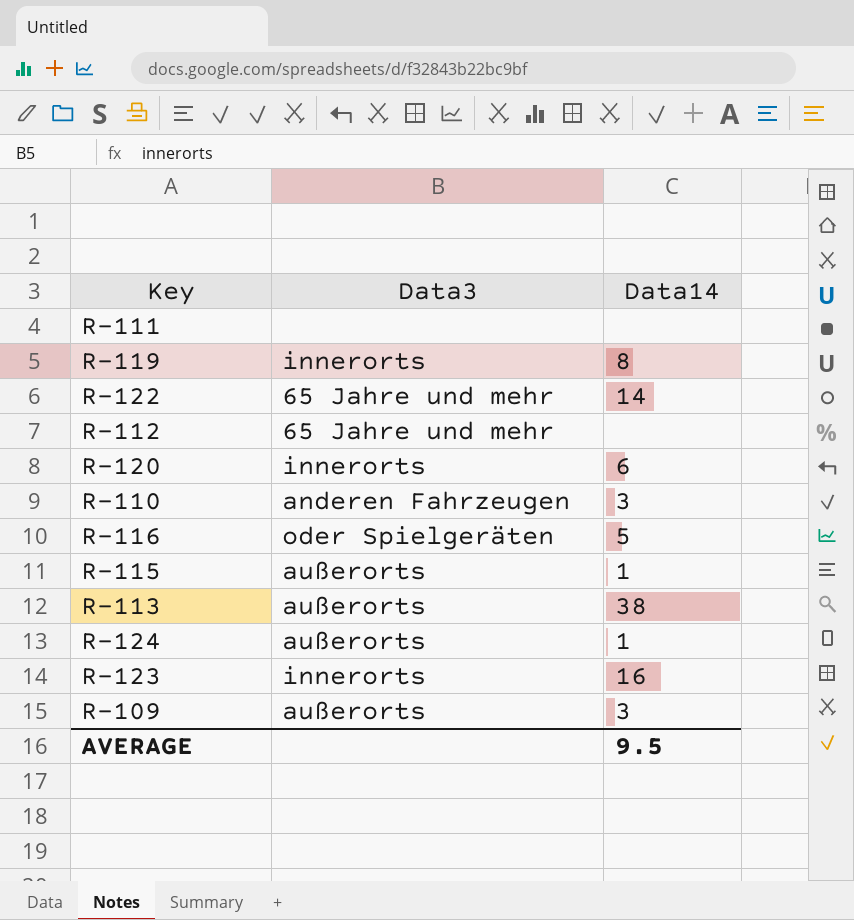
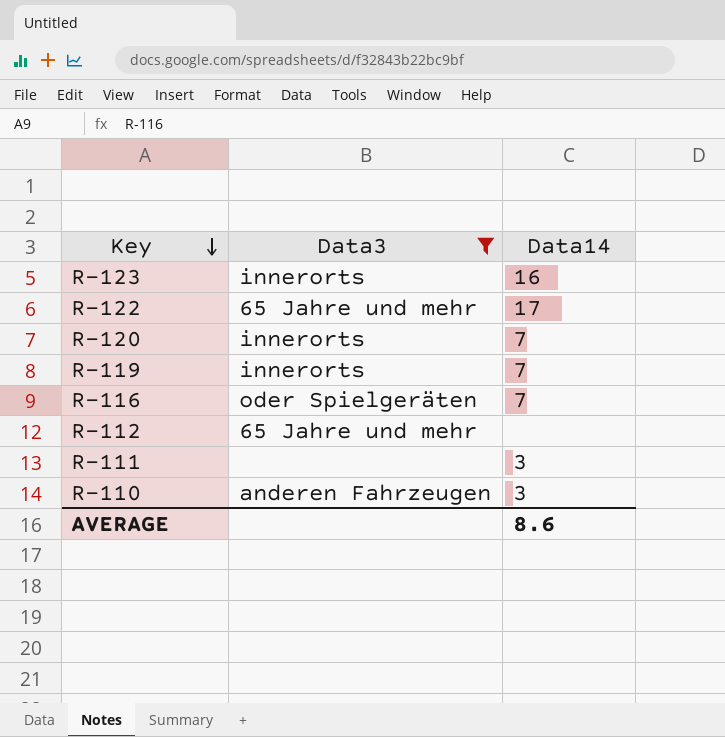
filter: none -> Data3 != außerorts
row order: none -> Key descending
R-122 | Data14: 14 -> 17
R-120 | Data14: 6 -> 7
R-119 | Data14: 8 -> 7
R-116 | Data14: 5 -> 7
R-111 | Data14: none -> 3
AVERAGE | Data14: 9.5 -> 8.6

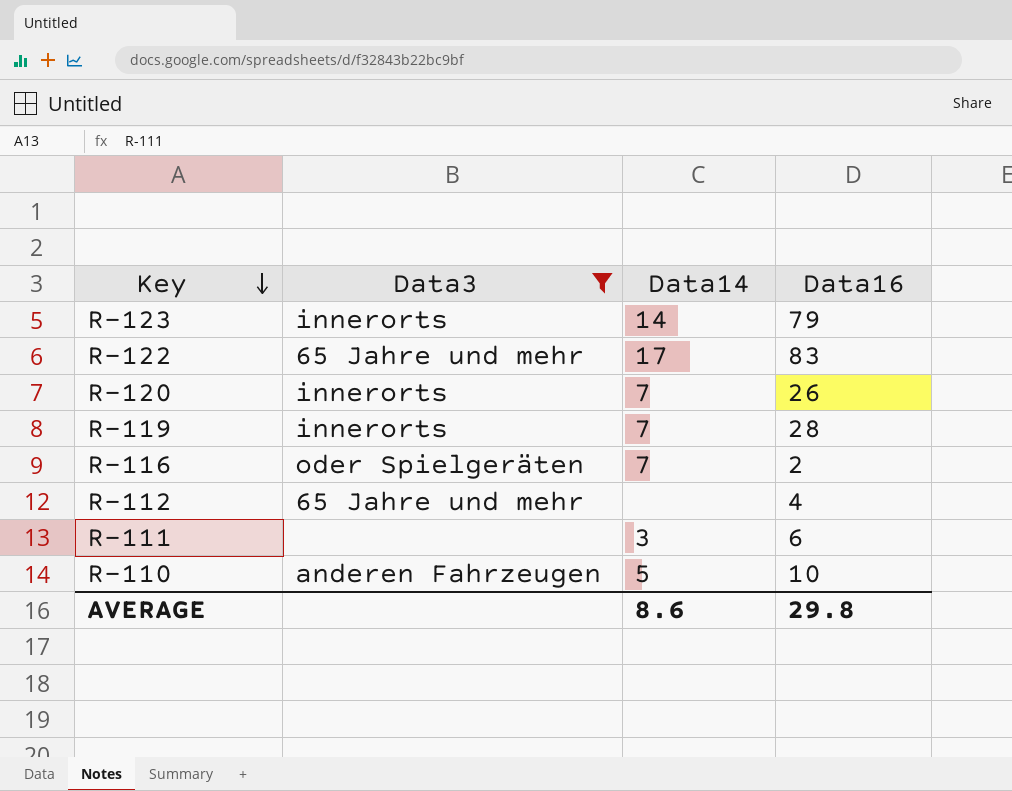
column Data16 | position: none -> 4
R-123 | Data14: 16 -> 14
R-110 | Data14: 3 -> 5

